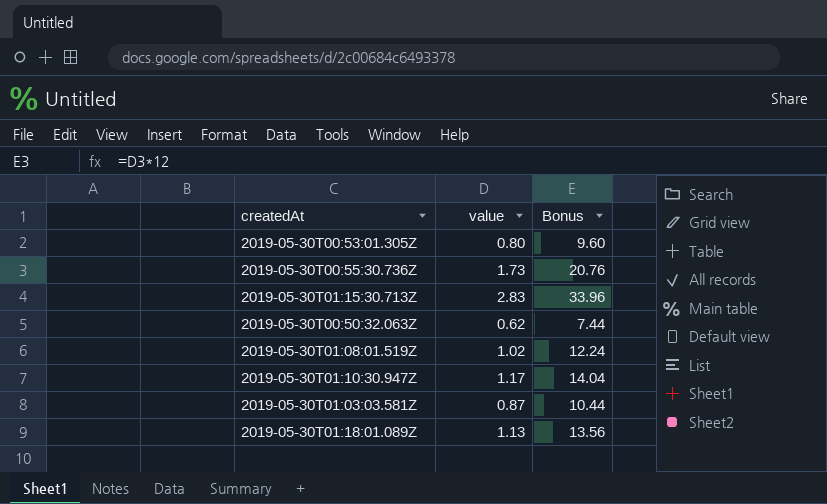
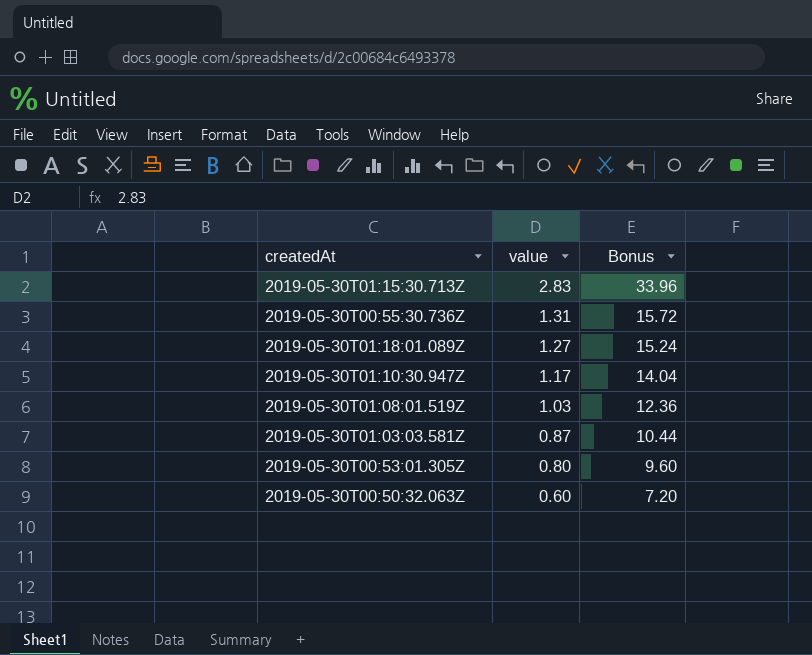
row order: none -> value descending
2019-05-30T00:55:30.736Z | value: 1.73 -> 1.31
2019-05-30T00:55:30.736Z | Bonus: 20.76 -> 15.72
2019-05-30T01:18:01.089Z | value: 1.13 -> 1.27
2019-05-30T01:18:01.089Z | Bonus: 13.56 -> 15.24
2019-05-30T01:08:01.519Z | value: 1.02 -> 1.03
2019-05-30T01:08:01.519Z | Bonus: 12.24 -> 12.36
2019-05-30T00:50:32.063Z | value: 0.62 -> 0.60
2019-05-30T00:50:32.063Z | Bonus: 7.44 -> 7.20

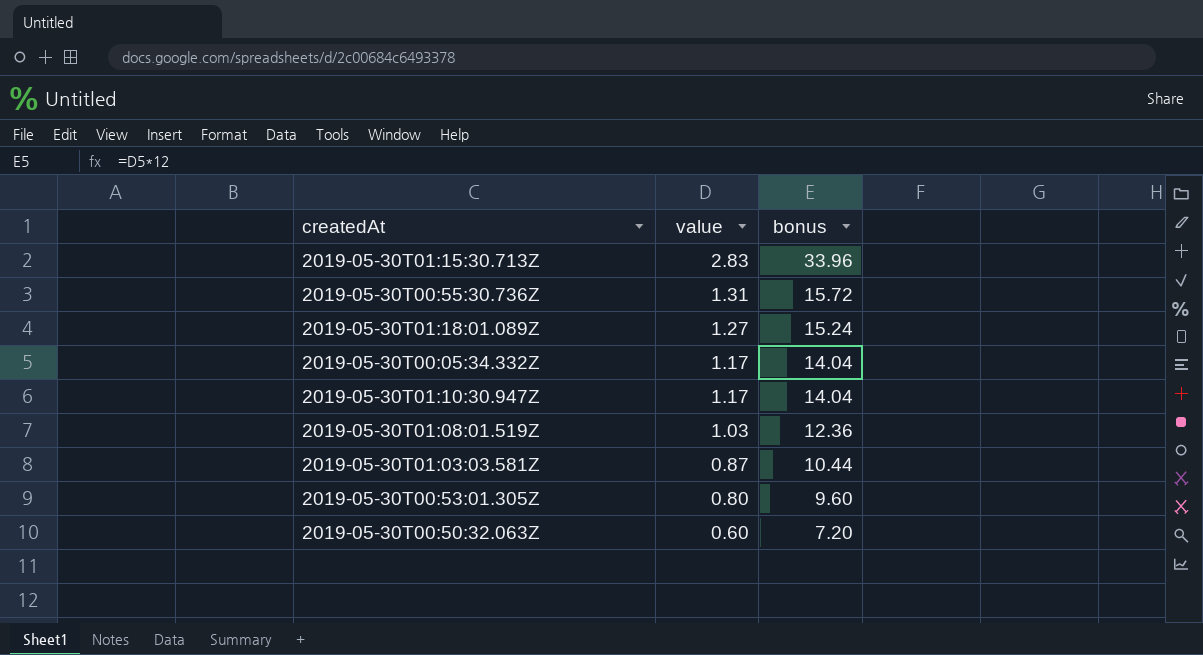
column name: Bonus -> bonus
row 2019-05-30T00:05:34.332Z: none -> 1.17 | 14.04

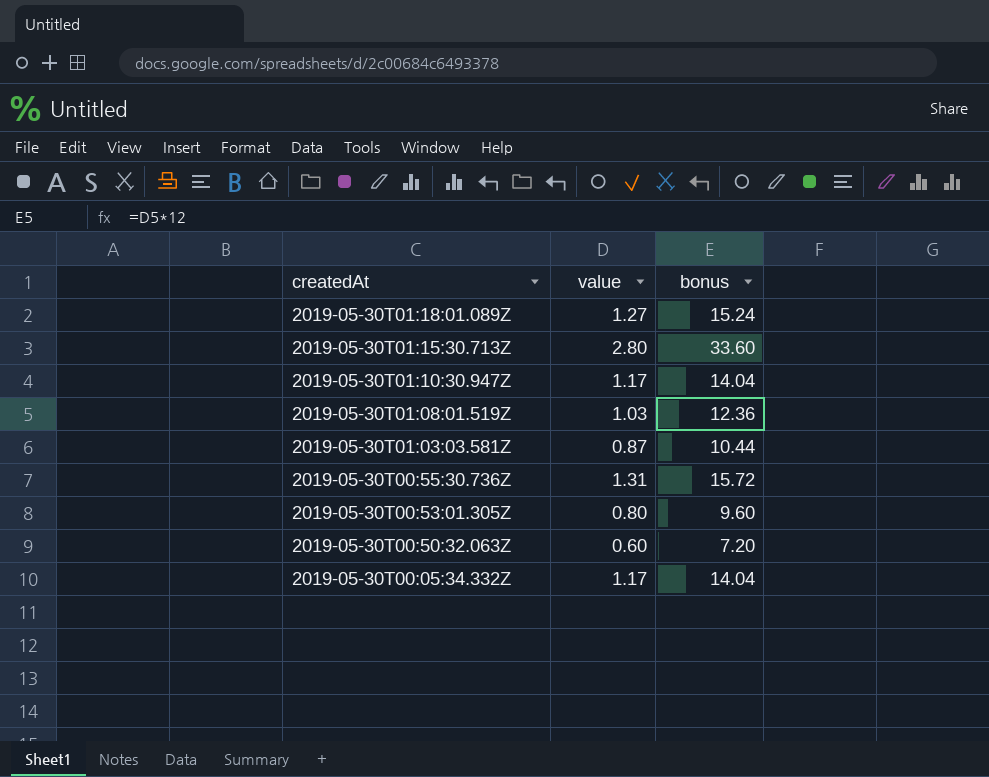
row order: value descending -> createdAt descending
2019-05-30T01:15:30.713Z | value: 2.83 -> 2.80
2019-05-30T01:15:30.713Z | bonus: 33.96 -> 33.60

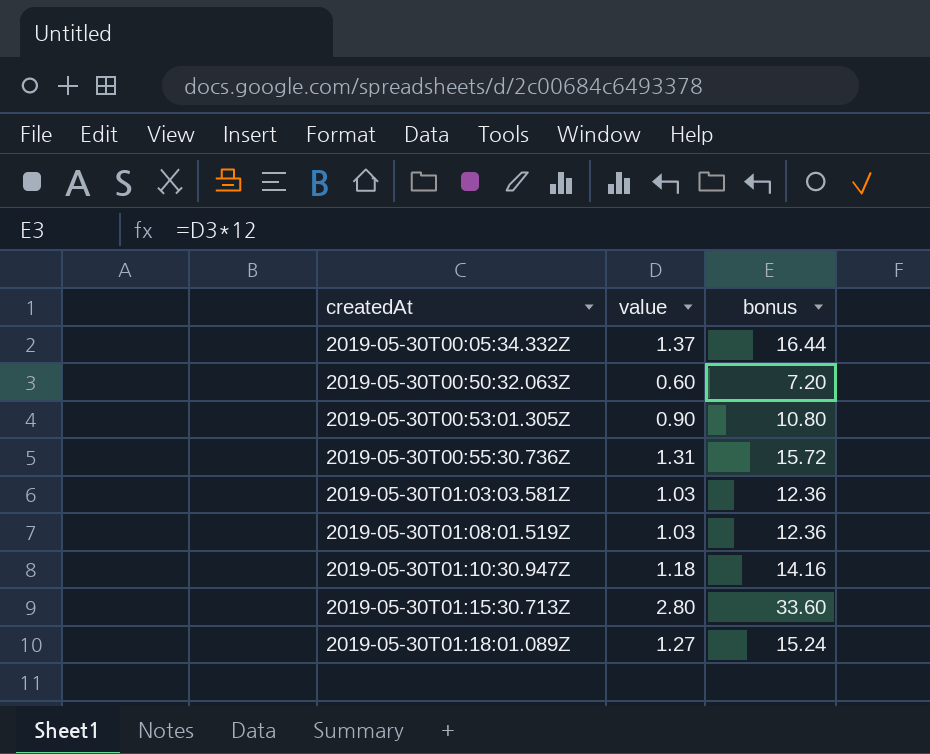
row order: createdAt descending -> createdAt ascending
2019-05-30T00:05:34.332Z | value: 1.17 -> 1.37
2019-05-30T00:05:34.332Z | bonus: 14.04 -> 16.44
2019-05-30T00:53:01.305Z | value: 0.80 -> 0.90
2019-05-30T00:53:01.305Z | bonus: 9.60 -> 10.80
2019-05-30T01:03:03.581Z | value: 0.87 -> 1.03
2019-05-30T01:03:03.581Z | bonus: 10.44 -> 12.36
2019-05-30T01:10:30.947Z | value: 1.17 -> 1.18
2019-05-30T01:10:30.947Z | bonus: 14.04 -> 14.16

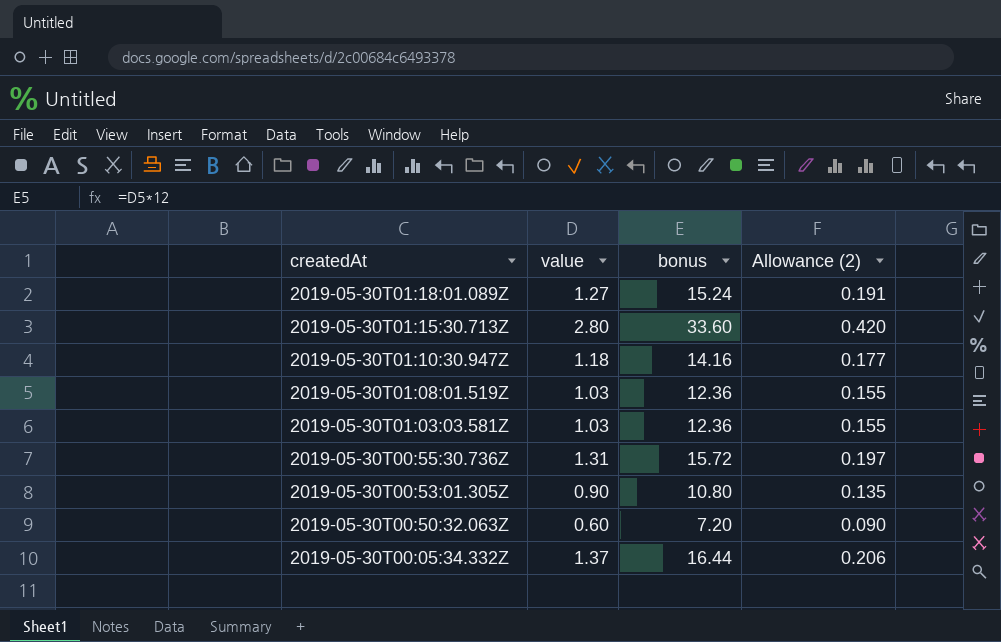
row order: createdAt ascending -> createdAt descending
column Allowance (2) | formula: none -> [value] * 0.15

